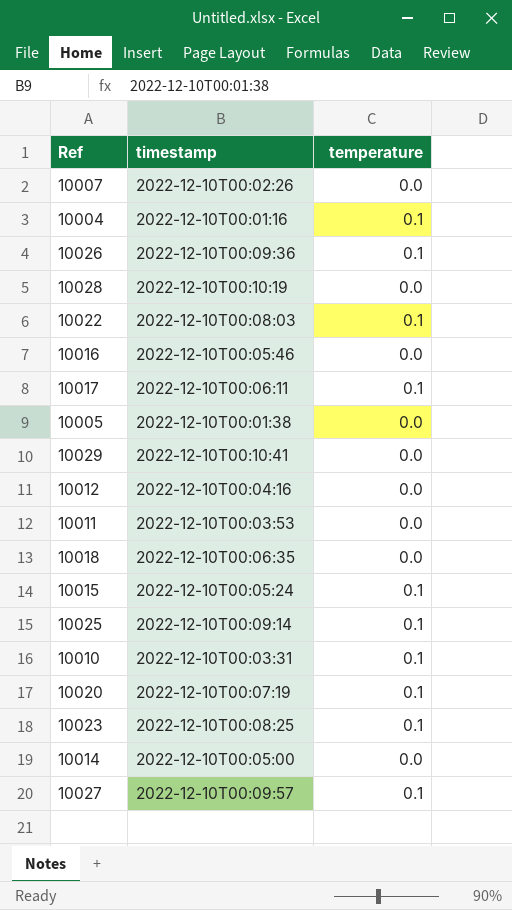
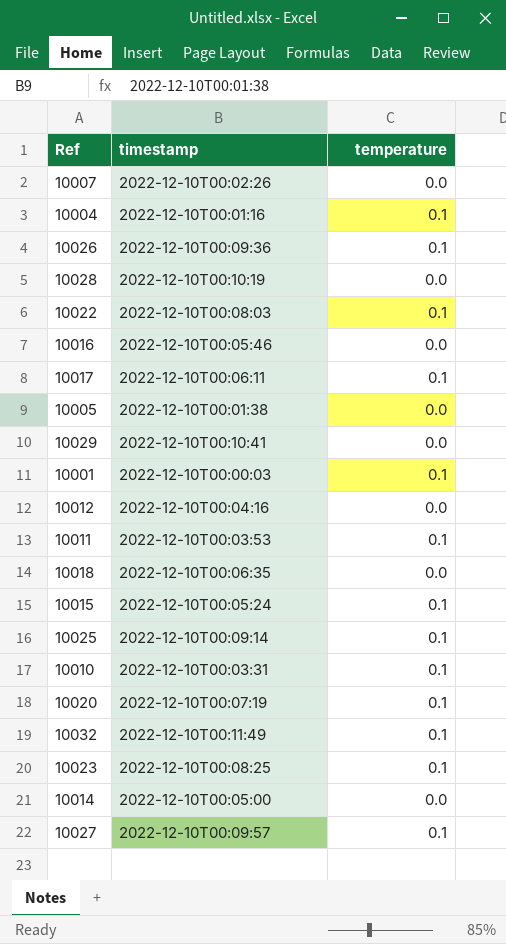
row 10001: none -> 2022-12-10T00:00:03 | 0.1
10011 | temperature: 0.0 -> 0.1
row 10032: none -> 2022-12-10T00:11:49 | 0.1

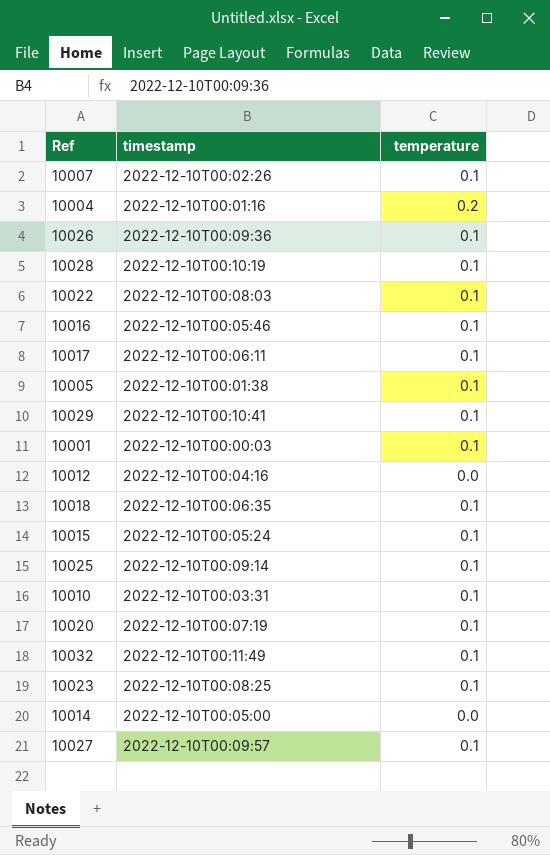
row 10011: 2022-12-10T00:03:53 | 0.1 -> none
10007 | temperature: 0.0 -> 0.1
10004 | temperature: 0.1 -> 0.2
10028 | temperature: 0.0 -> 0.1
10016 | temperature: 0.0 -> 0.1
10005 | temperature: 0.0 -> 0.1
10029 | temperature: 0.0 -> 0.1
10018 | temperature: 0.0 -> 0.1

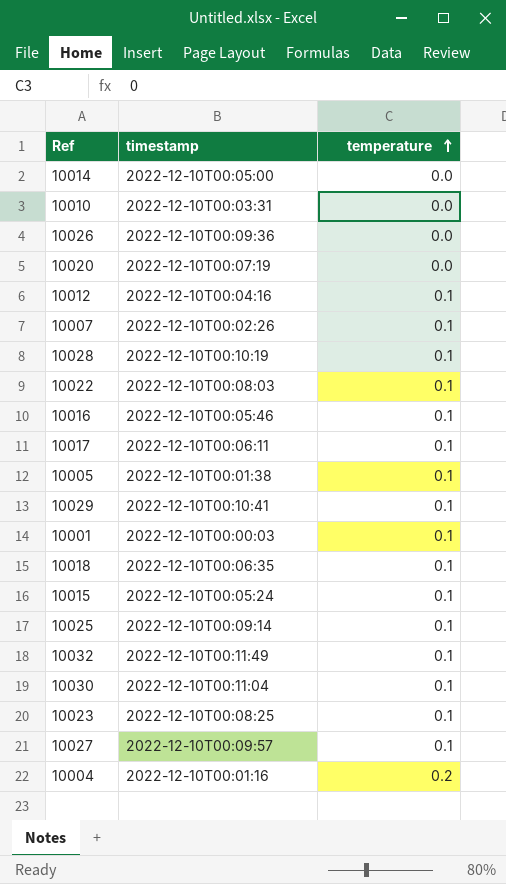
row order: none -> temperature ascending
10010 | temperature: 0.1 -> 0.0
10026 | temperature: 0.1 -> 0.0
10020 | temperature: 0.1 -> 0.0
10012 | temperature: 0.0 -> 0.1
row 10030: none -> 2022-12-10T00:11:04 | 0.1

